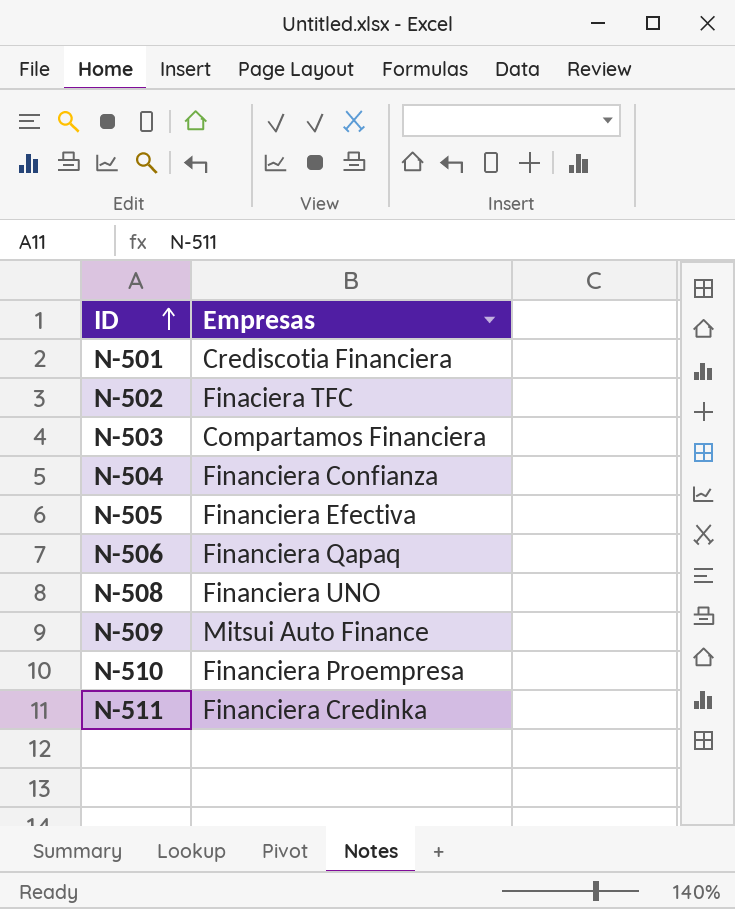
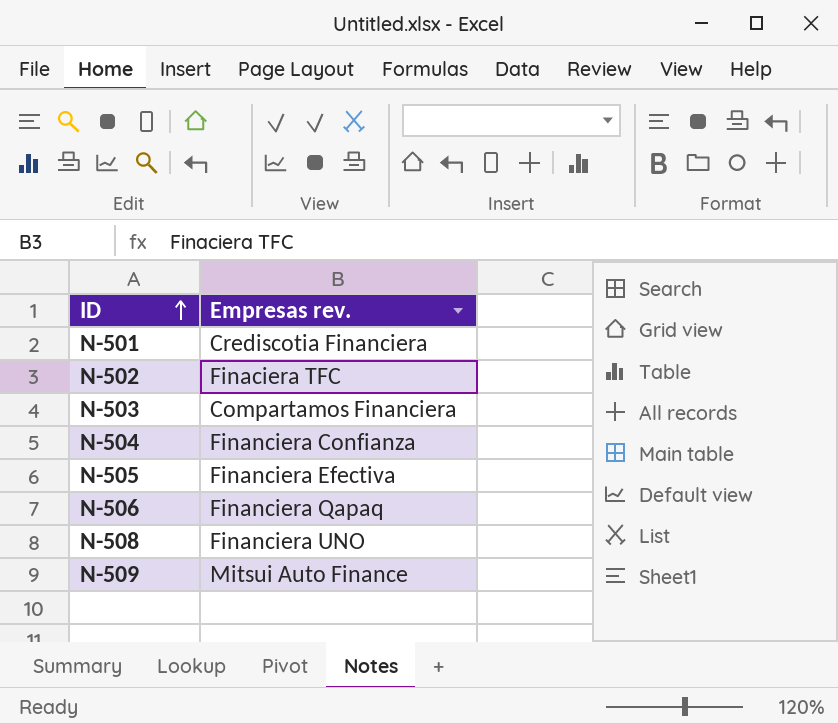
column name: Empresas -> Empresas rev.
row N-510: Financiera Proempresa -> none
row N-511: Financiera Credinka -> none

